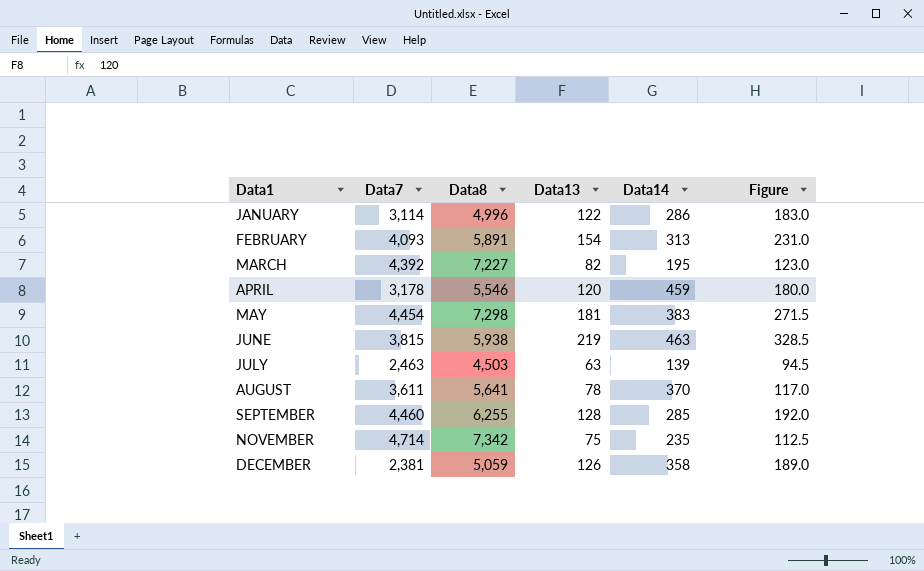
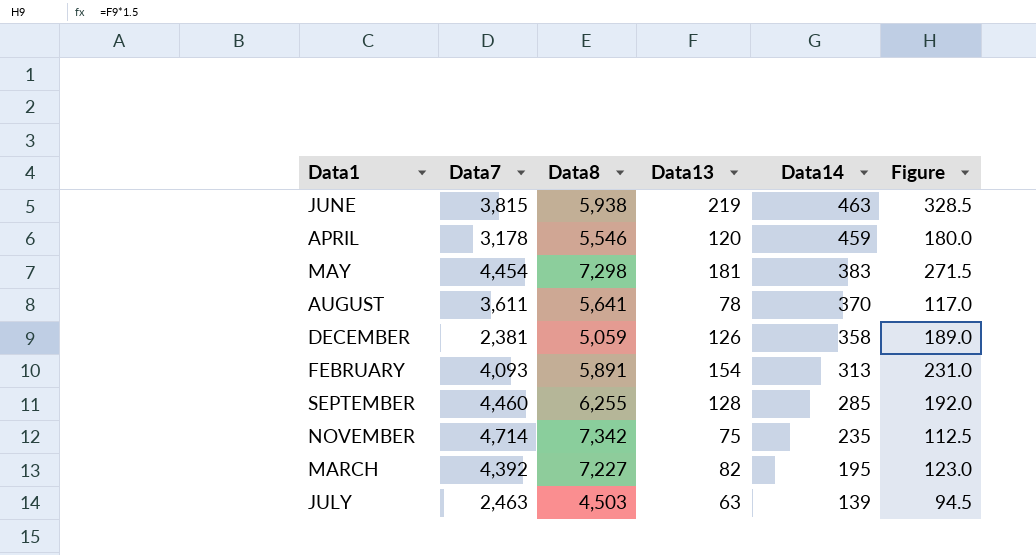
row order: Data1 ascending -> Data14 descending
row JANUARY: 3,114 | 4,996 | 122 | 286 | 183.0 -> none

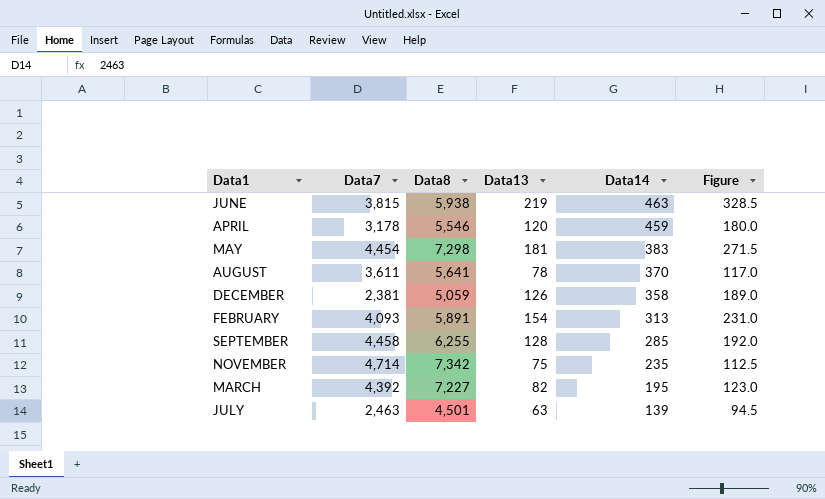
SEPTEMBER | Data7: 4,460 -> 4,458
JULY | Data8: 4,503 -> 4,501

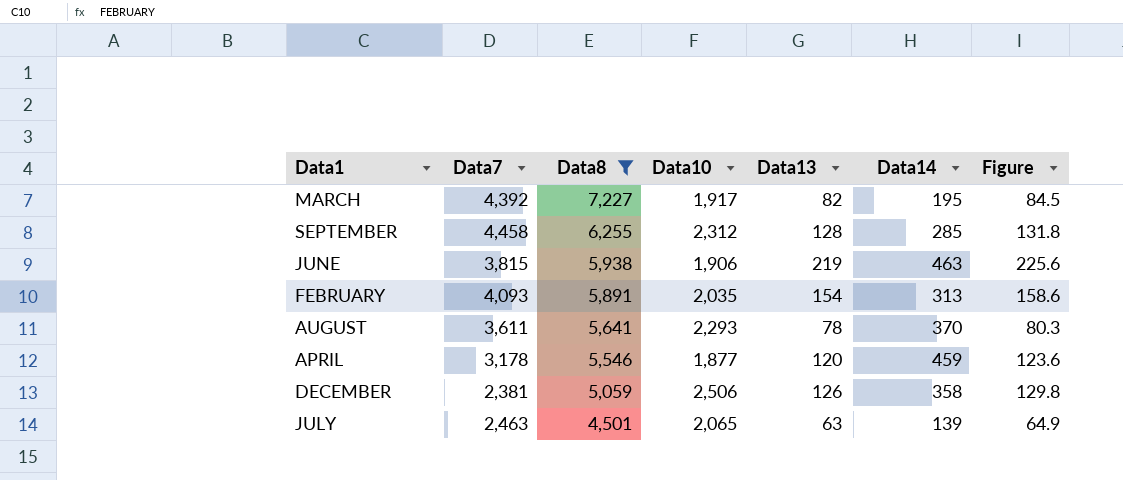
filter: none -> Data8 <= 7,227
row order: Data14 descending -> Data8 descending
column Data10 | position: none -> 4
column Figure | formula: [Data13] * 1.5 -> [Data13] * 1.03

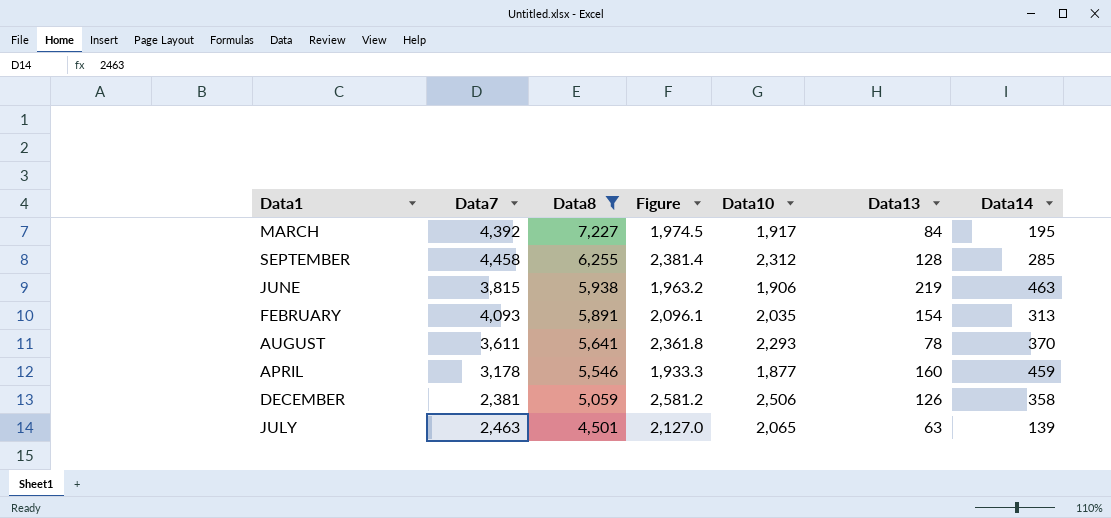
column Figure | formula: [Data13] * 1.03 -> [Data10] * 1.03
column Figure | position: 7 -> 4
MARCH | Data13: 82 -> 84
APRIL | Data13: 120 -> 160

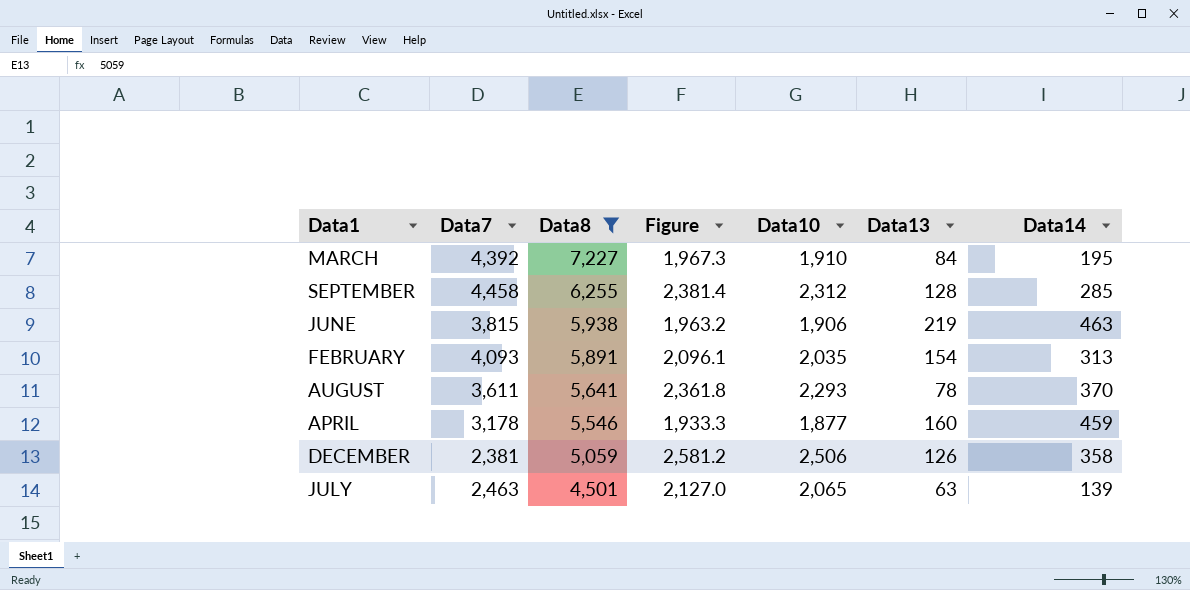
MARCH | Figure: 1,974.5 -> 1,967.3
MARCH | Data10: 1,917 -> 1,910

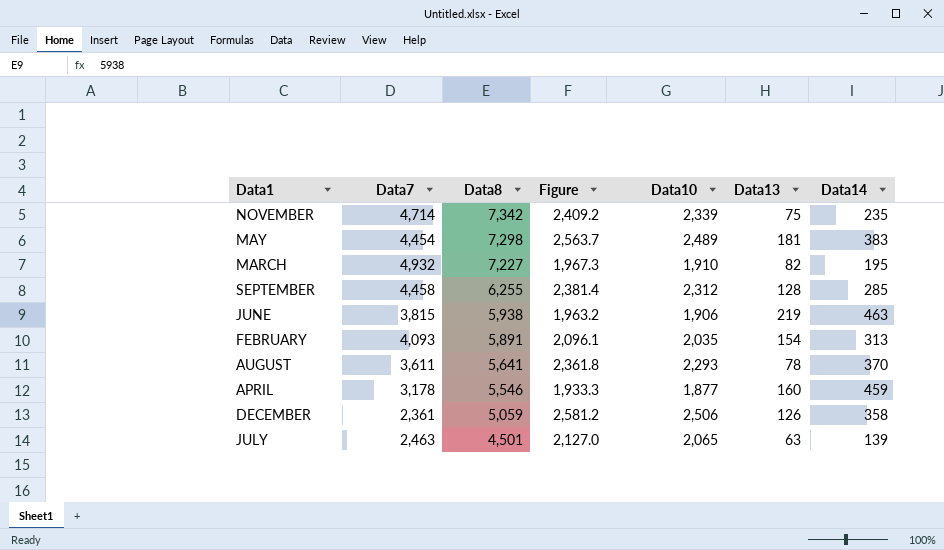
filter: Data8 <= 7,227 -> none
MARCH | Data7: 4,392 -> 4,932
MARCH | Data13: 84 -> 82
DECEMBER | Data7: 2,381 -> 2,361

